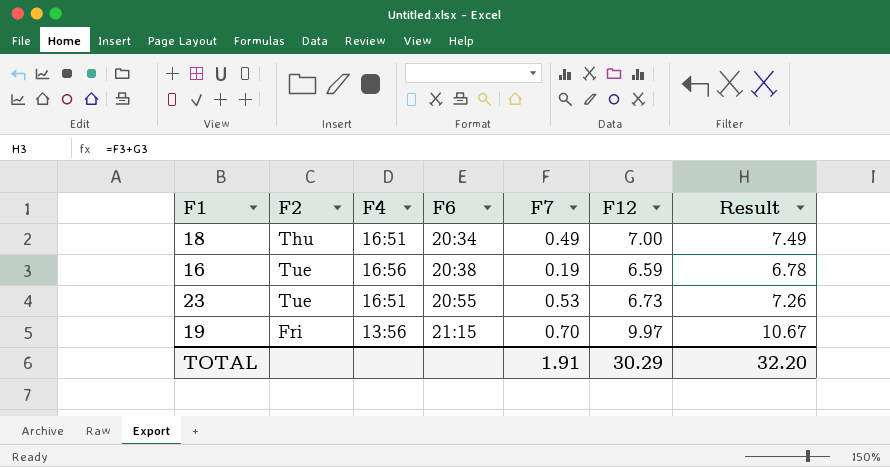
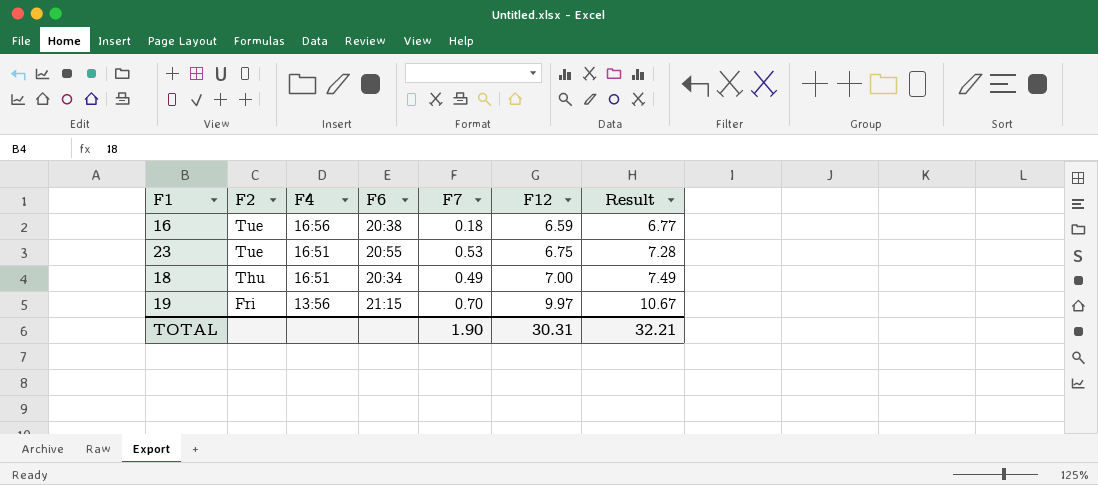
row order: F6 ascending -> F2 descending
16 | F7: 0.19 -> 0.18
16 | Result: 6.78 -> 6.77
23 | F12: 6.73 -> 6.75
23 | Result: 7.26 -> 7.28
TOTAL | F7: 1.91 -> 1.90
TOTAL | F12: 30.29 -> 30.31
TOTAL | Result: 32.20 -> 32.21

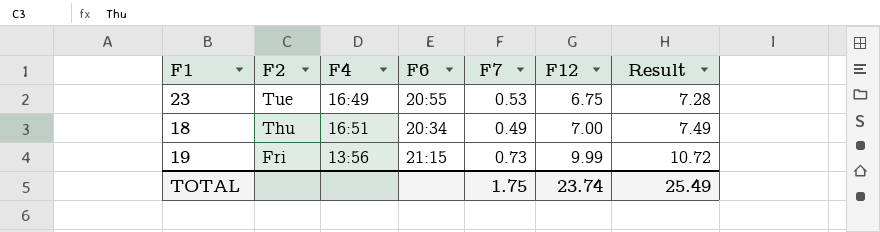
row 16: Tue | 16:56 | 20:38 | 0.18 | 6.59 | 6.77 -> none
23 | F4: 16:51 -> 16:49
19 | F7: 0.70 -> 0.73
19 | F12: 9.97 -> 9.99
19 | Result: 10.67 -> 10.72
TOTAL | F7: 1.90 -> 1.75
TOTAL | F12: 30.31 -> 23.74
TOTAL | Result: 32.21 -> 25.49

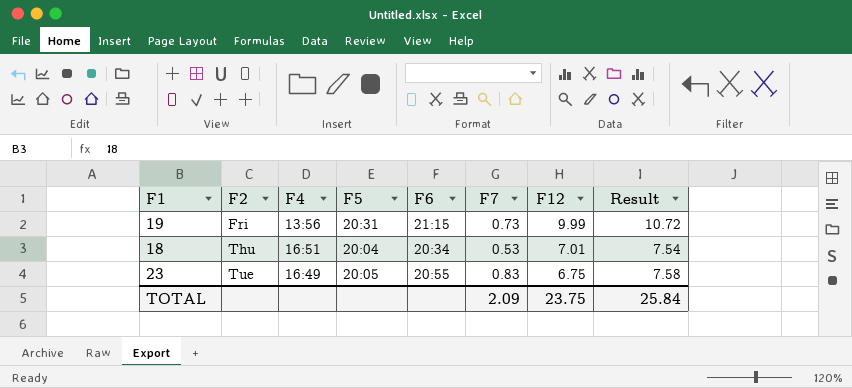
row order: F2 descending -> F2 ascending
column F5 | position: none -> 4
18 | F7: 0.49 -> 0.53
18 | F12: 7.00 -> 7.01
18 | Result: 7.49 -> 7.54
23 | F7: 0.53 -> 0.83
23 | Result: 7.28 -> 7.58
TOTAL | F7: 1.75 -> 2.09
TOTAL | F12: 23.74 -> 23.75
TOTAL | Result: 25.49 -> 25.84

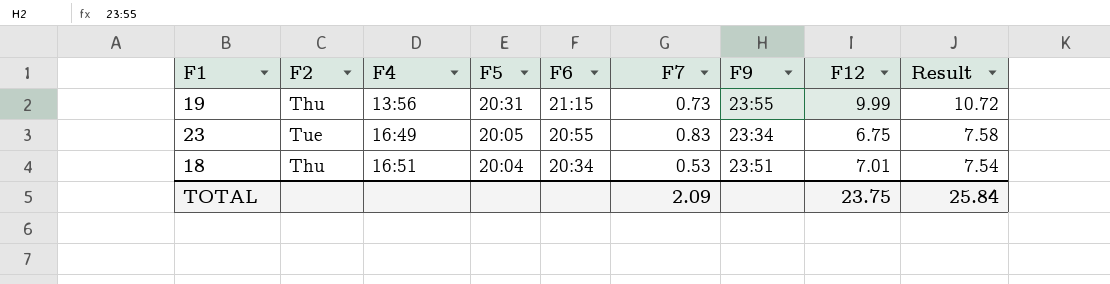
row order: F2 ascending -> F4 ascending
column F9 | position: none -> 7
19 | F2: Fri -> Thu

